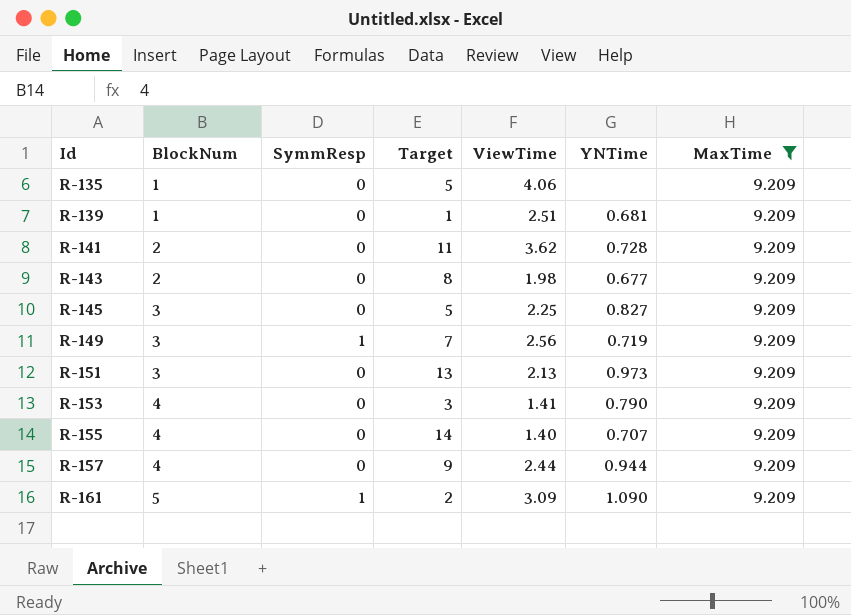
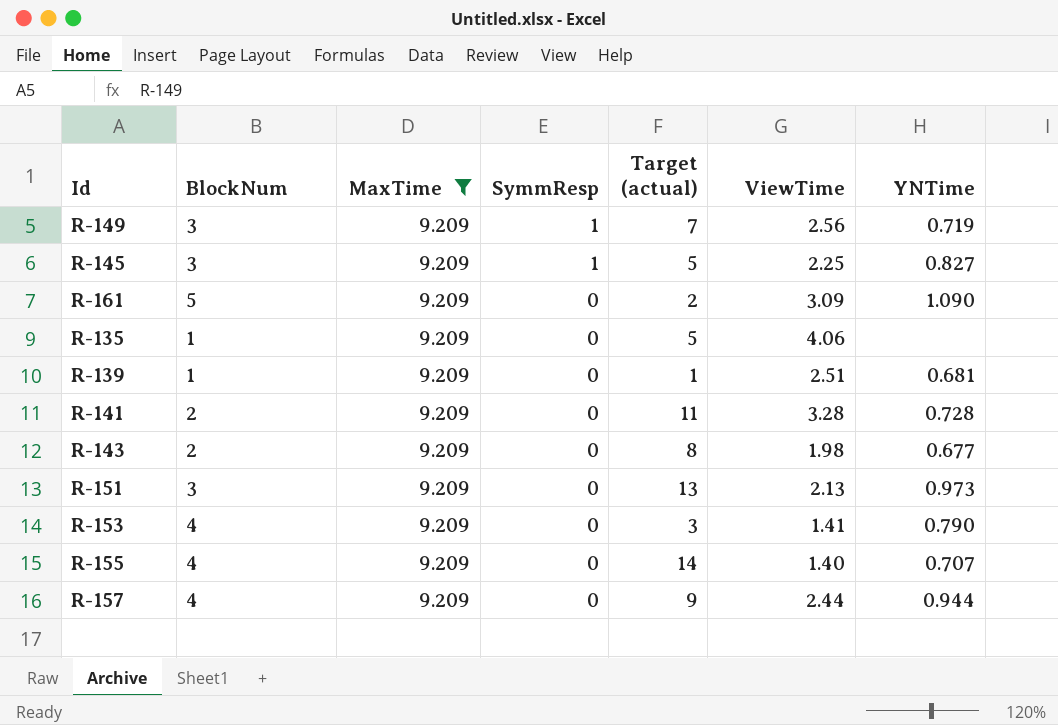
row order: Id ascending -> SymmResp descending
column MaxTime | position: 7 -> 3
column name: Target -> Target (actual)
R-145 | SymmResp: 0 -> 1
R-161 | SymmResp: 1 -> 0
R-141 | ViewTime: 3.62 -> 3.28

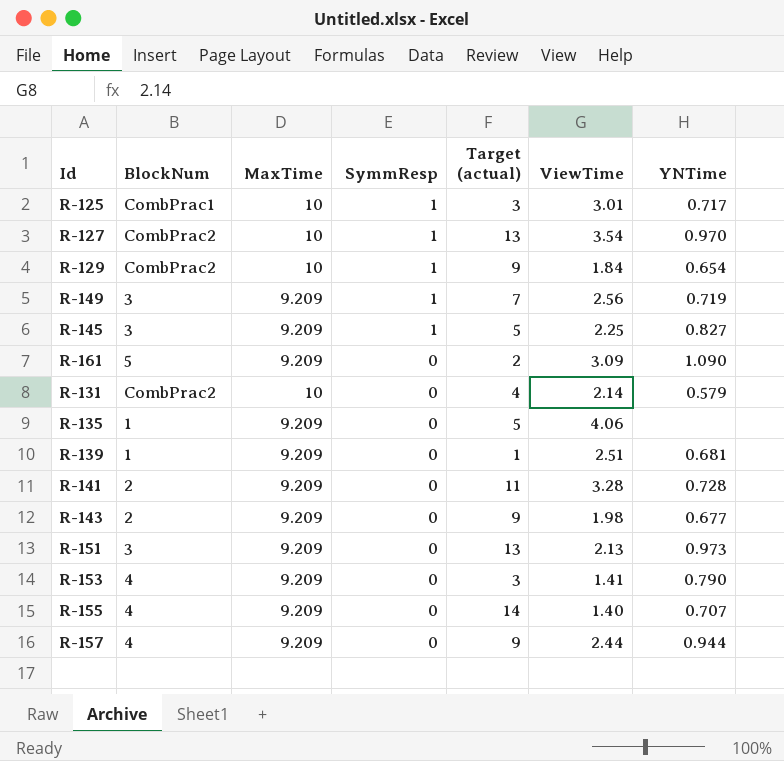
filter: MaxTime = 9.209 -> none
R-143 | Target (actual): 8 -> 9

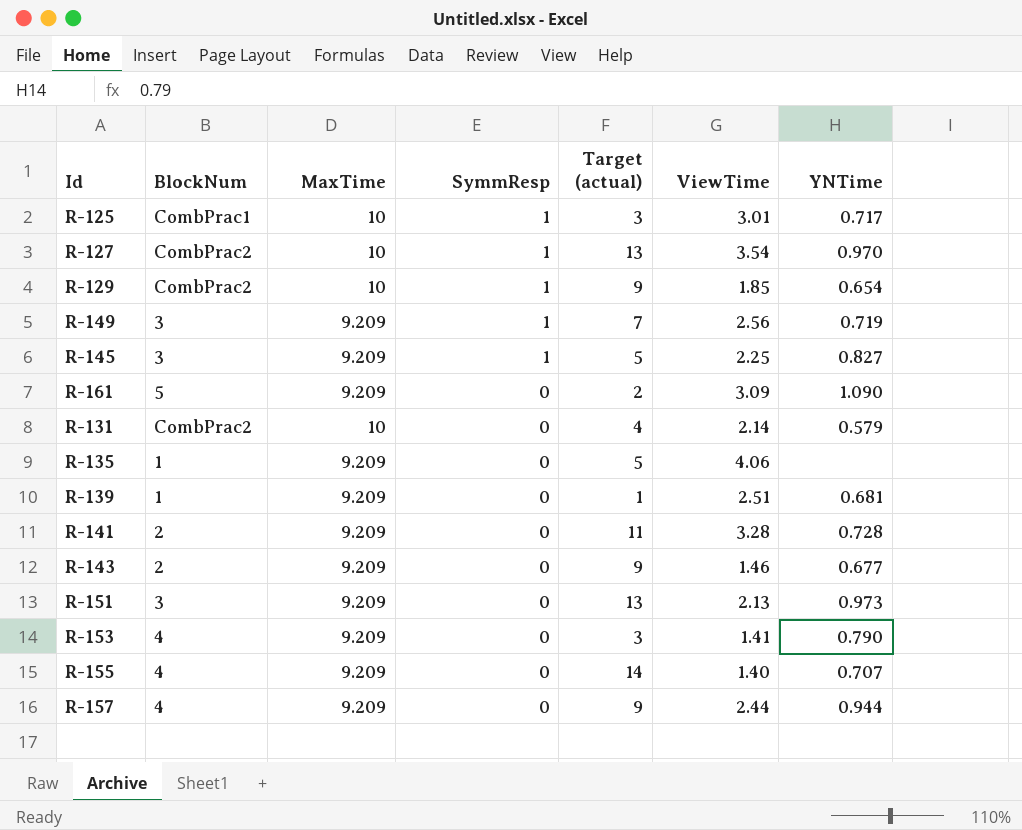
R-129 | ViewTime: 1.84 -> 1.85
R-143 | ViewTime: 1.98 -> 1.46

